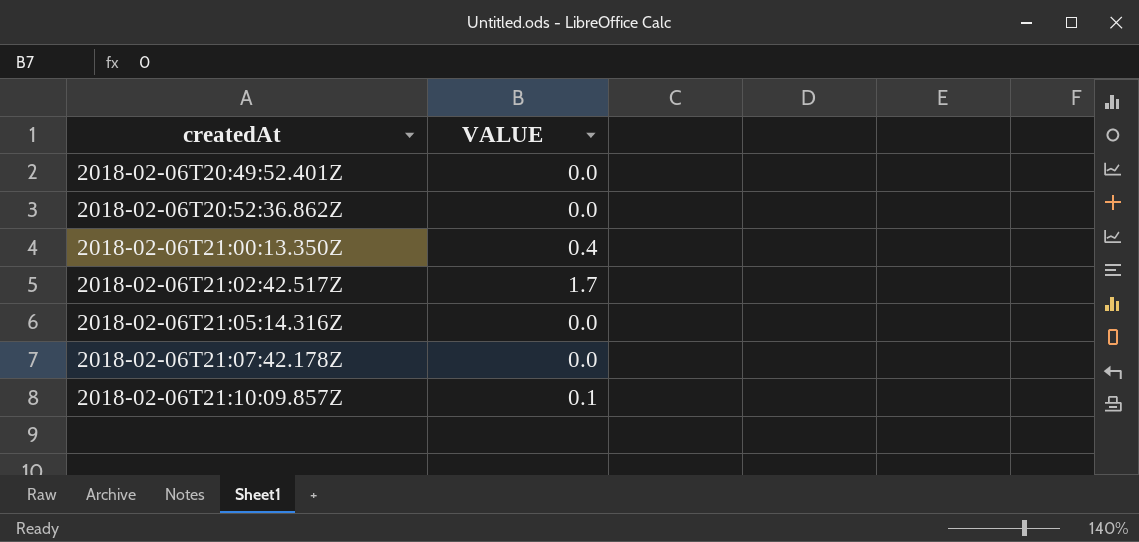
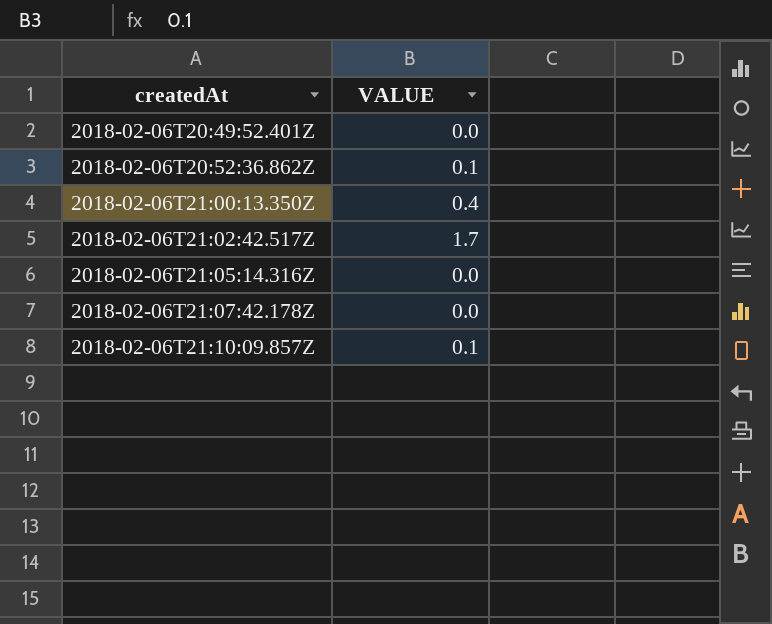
2018-02-06T20:52:36.862Z | VALUE: 0.0 -> 0.1

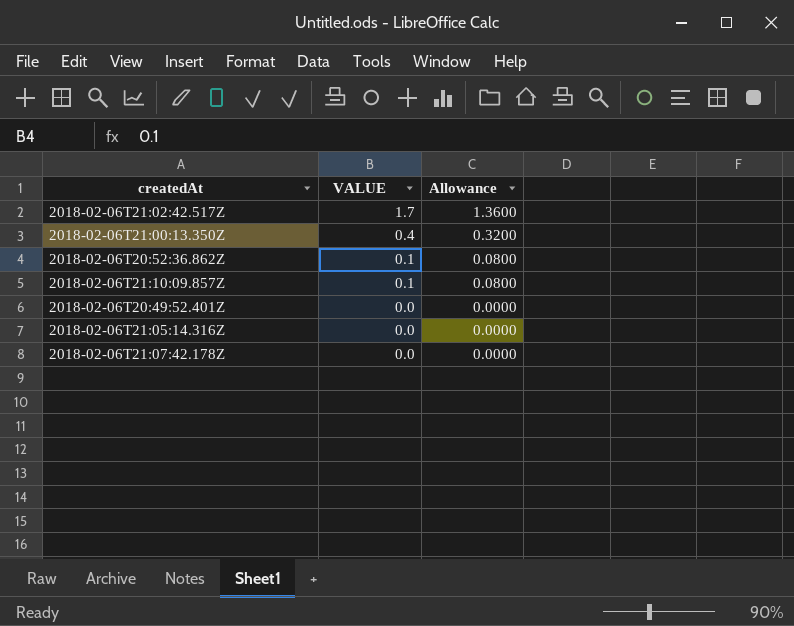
row order: createdAt ascending -> VALUE descending
column Allowance | formula: none -> [VALUE] * 0.8

